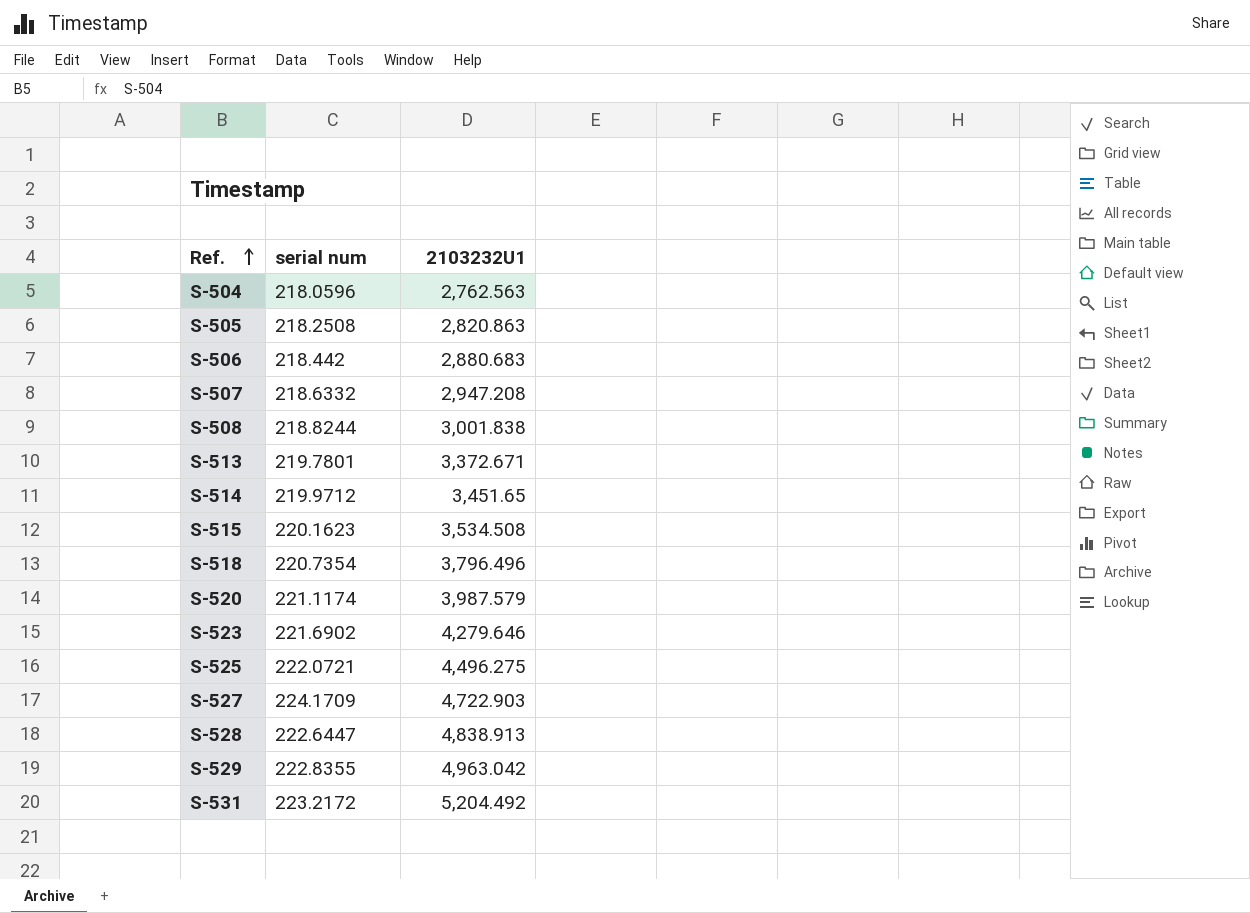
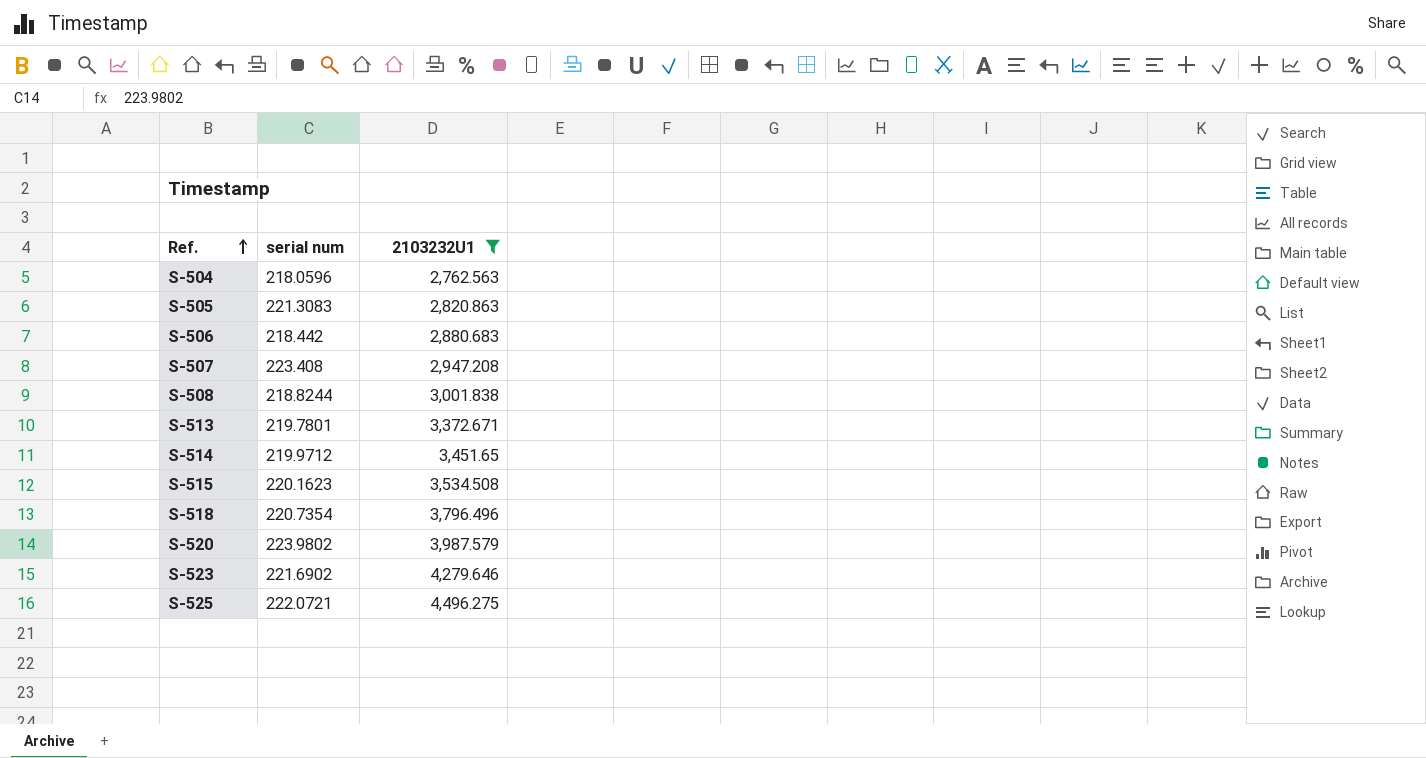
filter: none -> 2103232U1 <= 4,496.275
S-505 | serial num: 218.2508 -> 221.3083
S-507 | serial num: 218.6332 -> 223.408
S-520 | serial num: 221.1174 -> 223.9802

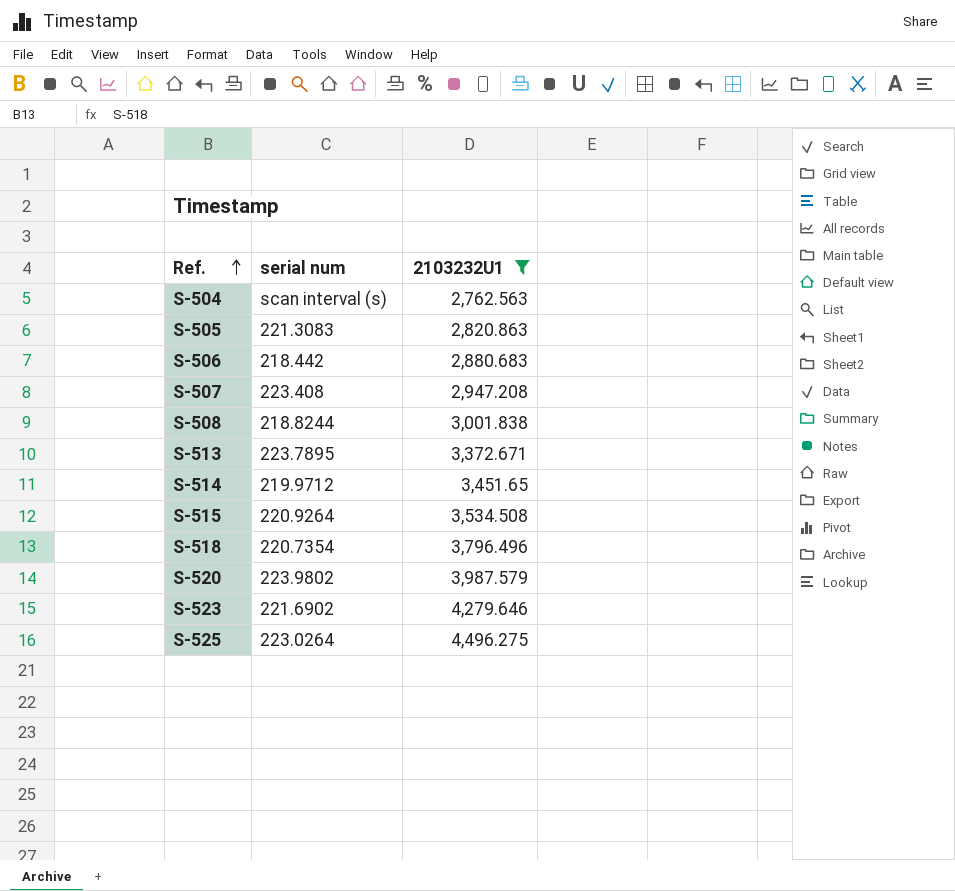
S-504 | serial num: 218.0596 -> scan interval (s)
S-513 | serial num: 219.7801 -> 223.7895
S-515 | serial num: 220.1623 -> 220.9264
S-525 | serial num: 222.0721 -> 223.0264

